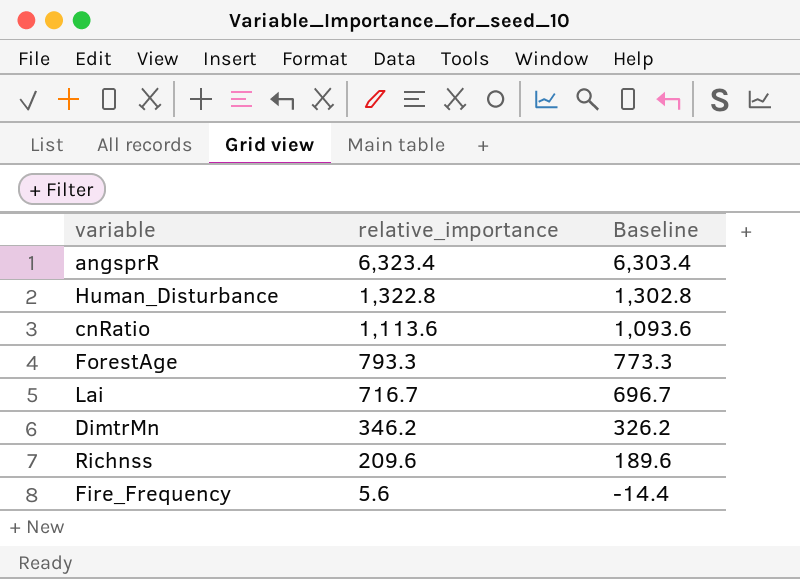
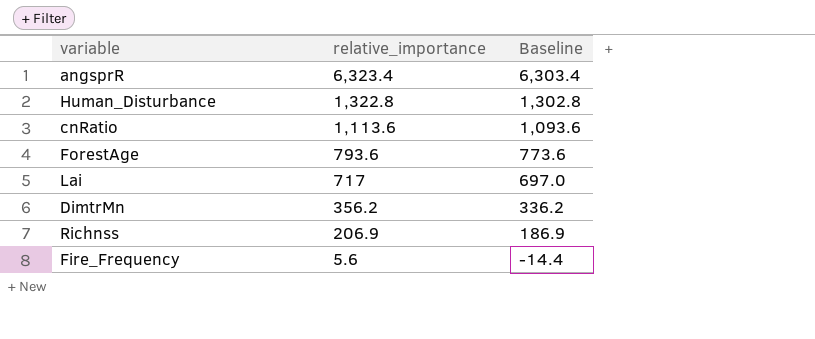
ForestAge | relative_importance: 793.3 -> 793.6
ForestAge | Baseline: 773.3 -> 773.6
Lai | relative_importance: 716.7 -> 717
Lai | Baseline: 696.7 -> 697.0
DimtrMn | relative_importance: 346.2 -> 356.2
DimtrMn | Baseline: 326.2 -> 336.2
Richnss | relative_importance: 209.6 -> 206.9
Richnss | Baseline: 189.6 -> 186.9

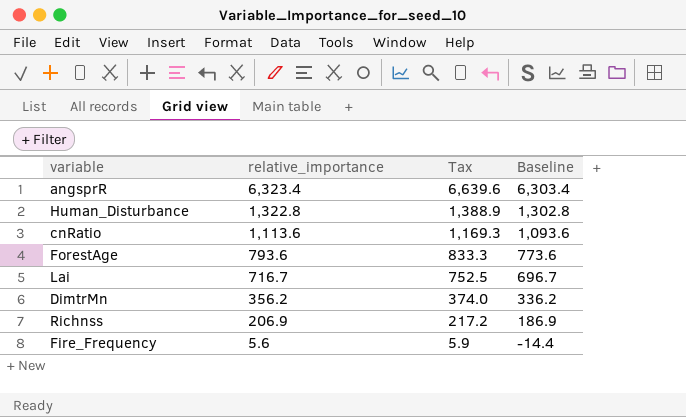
column Tax | formula: none -> [relative_importance] * 1.05
Lai | relative_importance: 717 -> 716.7
Lai | Baseline: 697.0 -> 696.7

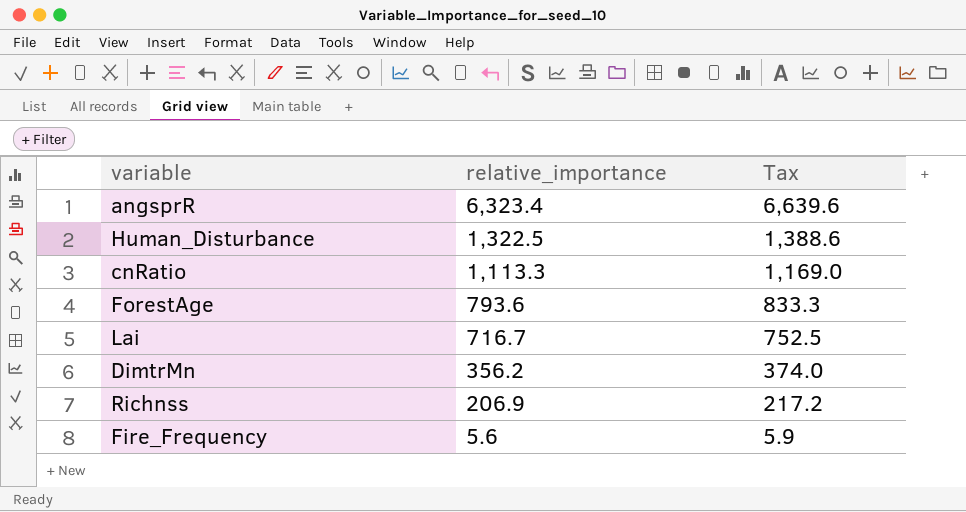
column Baseline | formula: [relative_importance] - 20 -> none
Human_Disturbance | relative_importance: 1,322.8 -> 1,322.5
Human_Disturbance | Tax: 1,388.9 -> 1,388.6
cnRatio | relative_importance: 1,113.6 -> 1,113.3
cnRatio | Tax: 1,169.3 -> 1,169.0

